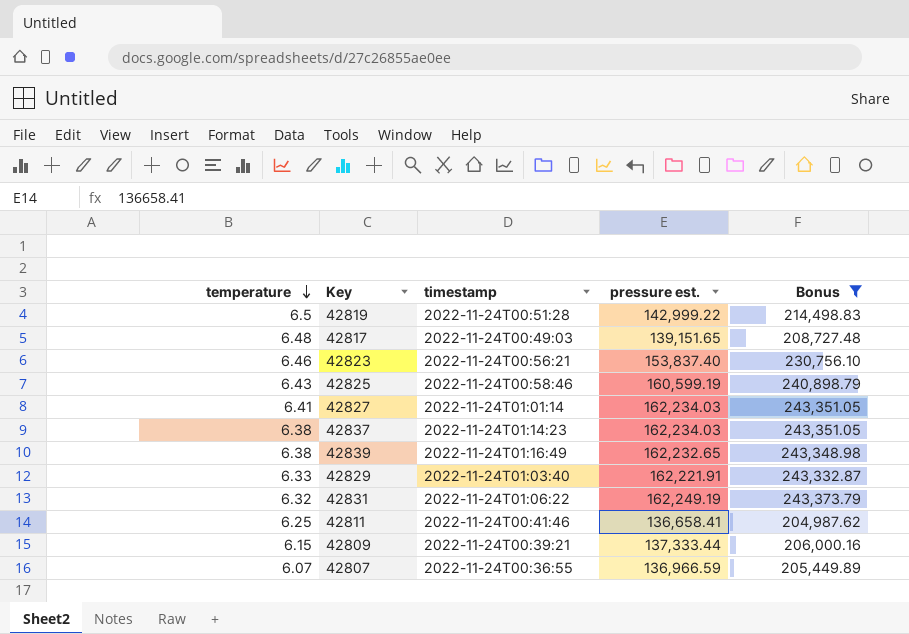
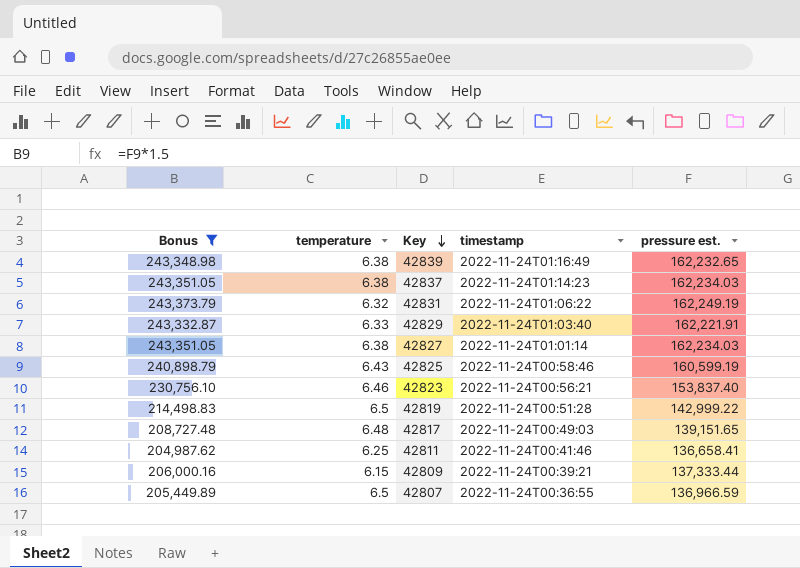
row order: temperature descending -> Key descending
column Bonus | position: 5 -> 1
42827 | temperature: 6.41 -> 6.38
42807 | temperature: 6.07 -> 6.5

